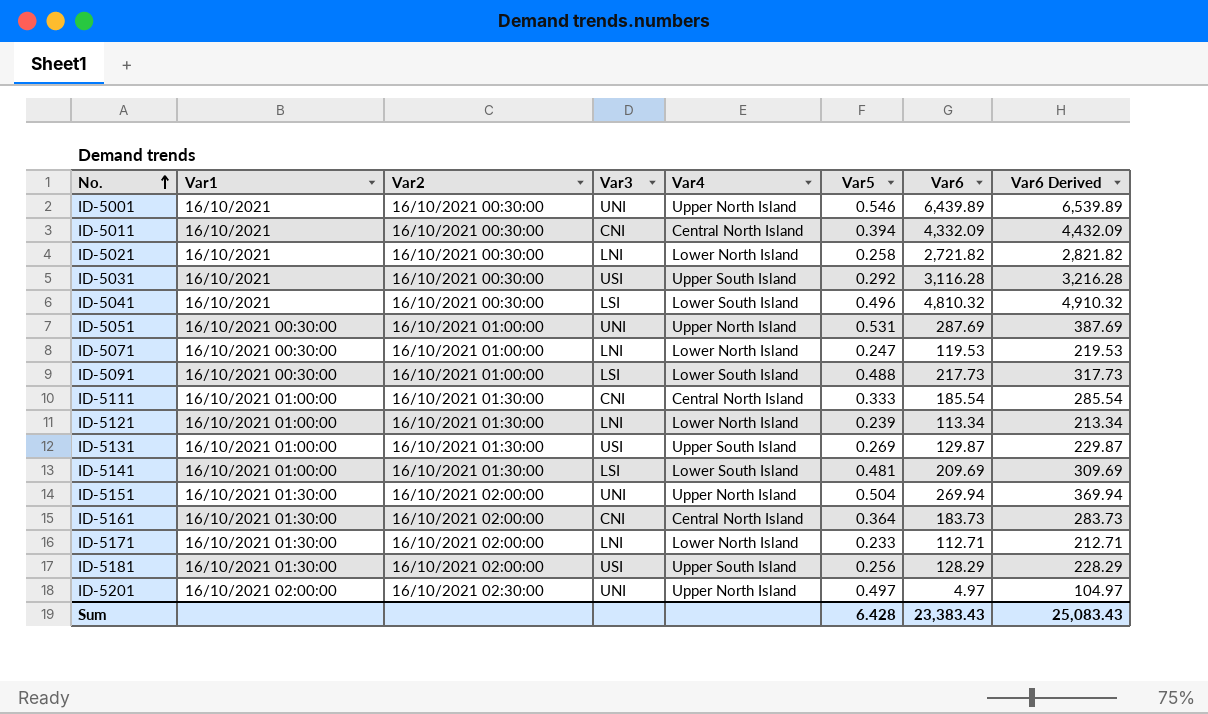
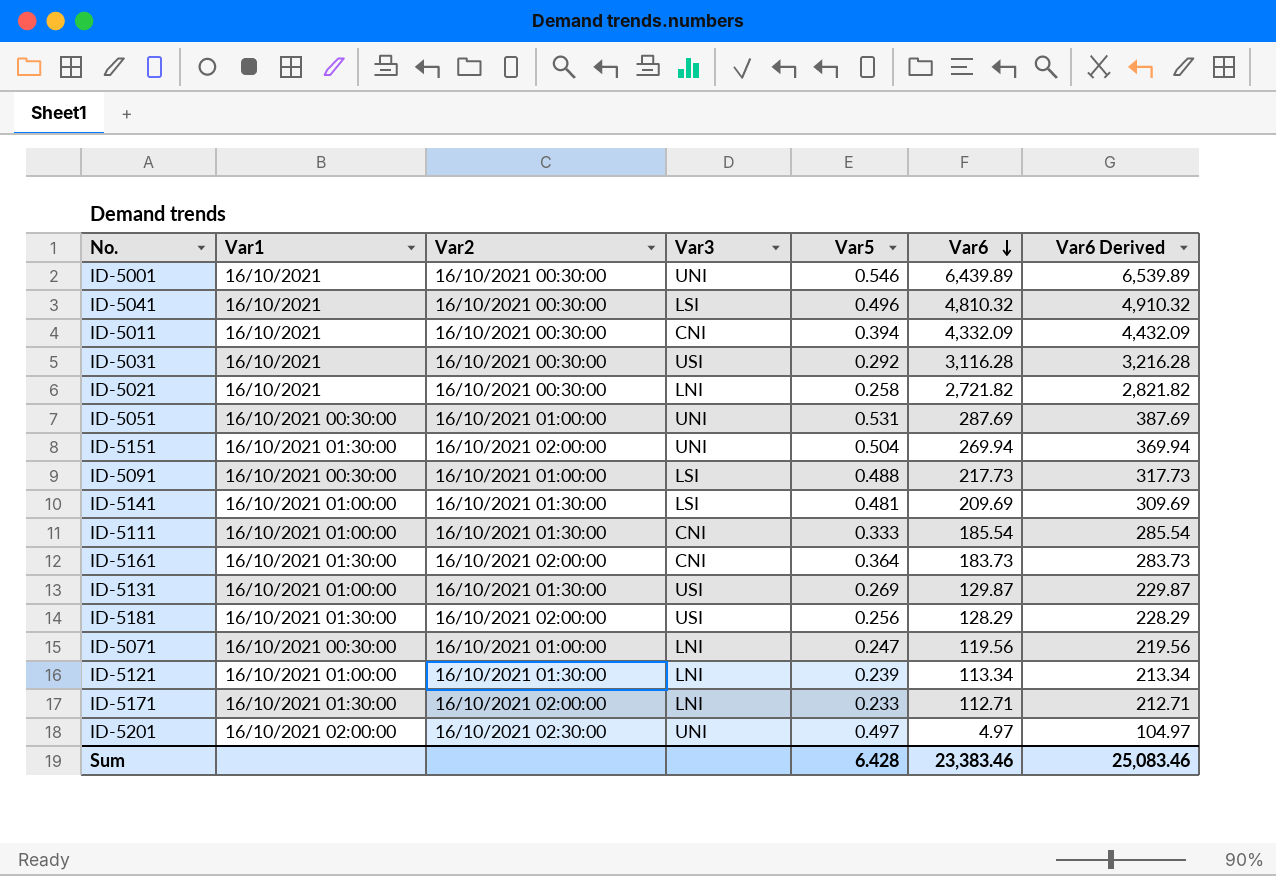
row order: No. ascending -> Var6 descending
column Var4 | position: 5 -> none
ID-5071 | Var6: 119.53 -> 119.56
ID-5071 | Var6 Derived: 219.53 -> 219.56
Sum | Var6: 23,383.43 -> 23,383.46
Sum | Var6 Derived: 25,083.43 -> 25,083.46

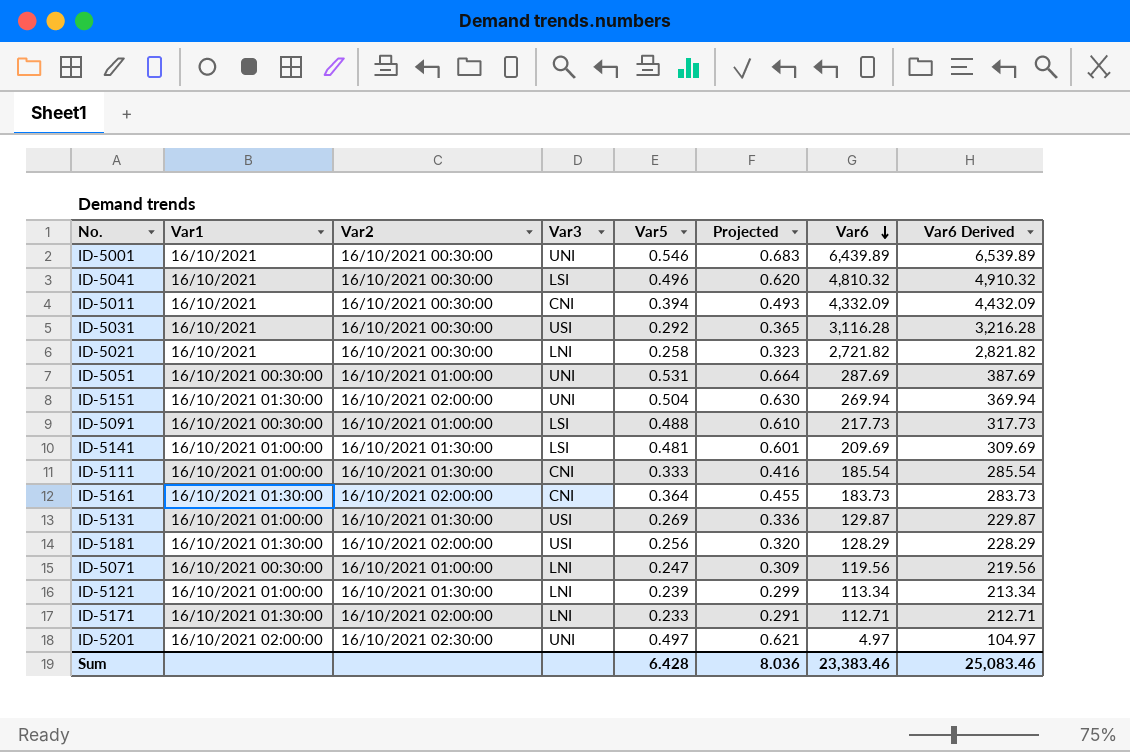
column Projected | formula: none -> [Var5] * 1.25

